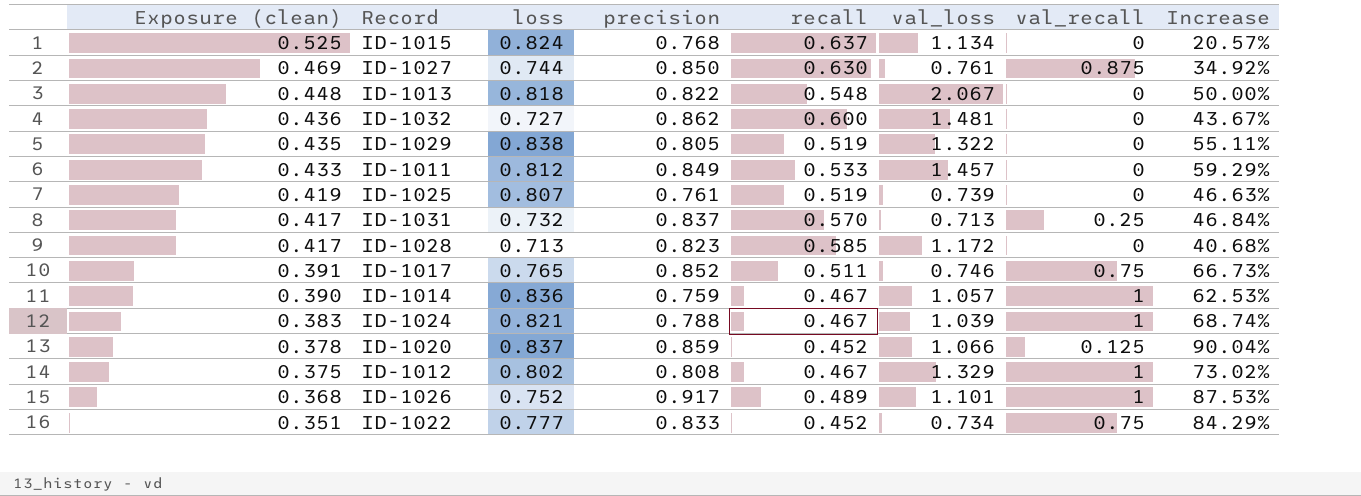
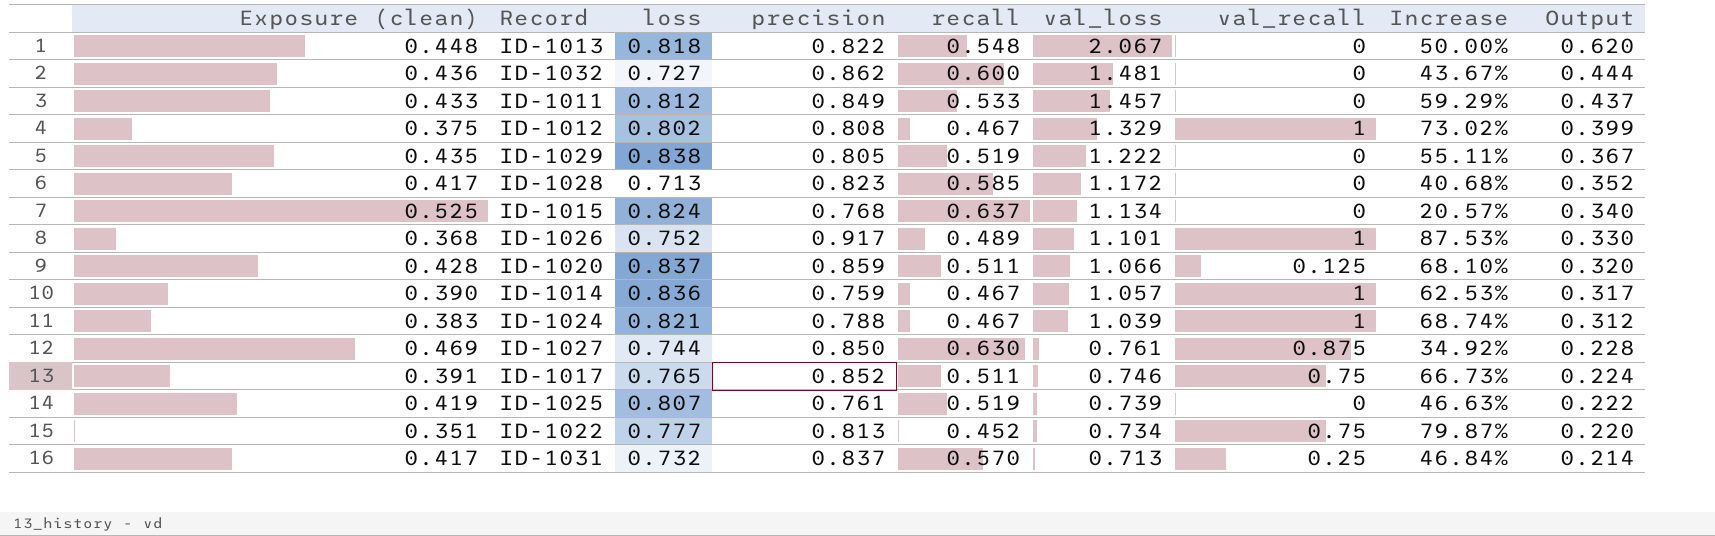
row order: Exposure (clean) descending -> val_loss descending
column Output | formula: none -> [val_loss] * 0.3
ID-1029 | val_loss: 1.322 -> 1.222
ID-1020 | Exposure (clean): 0.378 -> 0.428
ID-1020 | recall: 0.452 -> 0.511
ID-1020 | Increase: 90.04% -> 68.10%
ID-1022 | precision: 0.833 -> 0.813
ID-1022 | Increase: 84.29% -> 79.87%

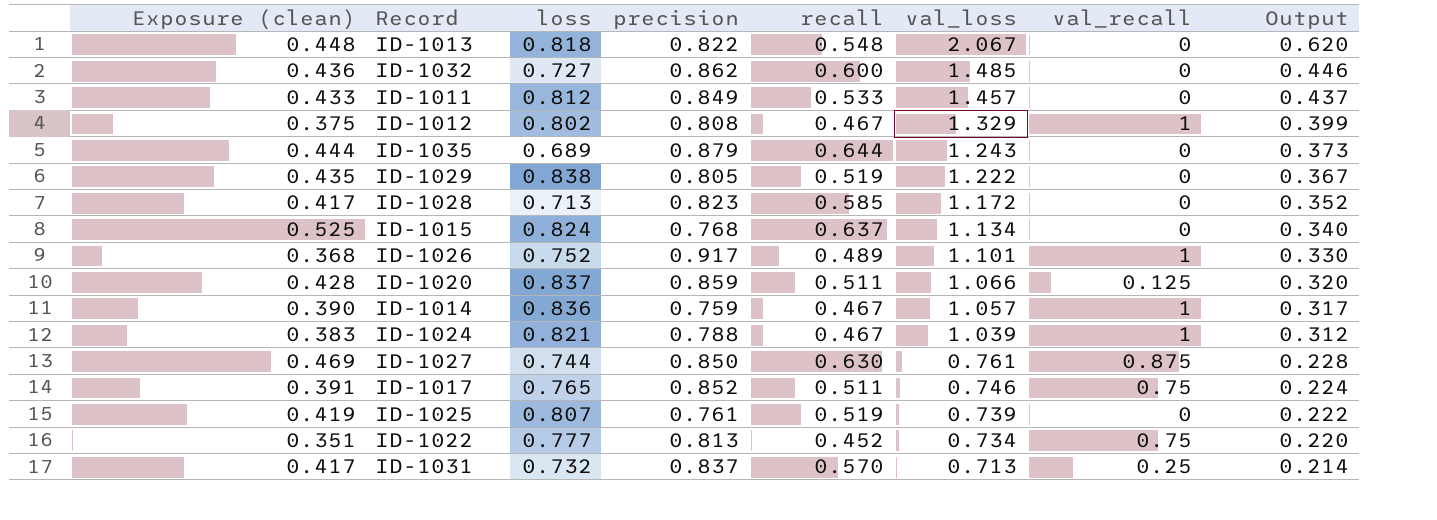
column Increase | formula: ([precision] - [recall]) / [recall] -> none
ID-1032 | val_loss: 1.481 -> 1.485
ID-1032 | Output: 0.444 -> 0.446
row ID-1035: none -> 0.444 | 0.689 | 0.879 | 0.644 | 1.243 | 0 | 0.373

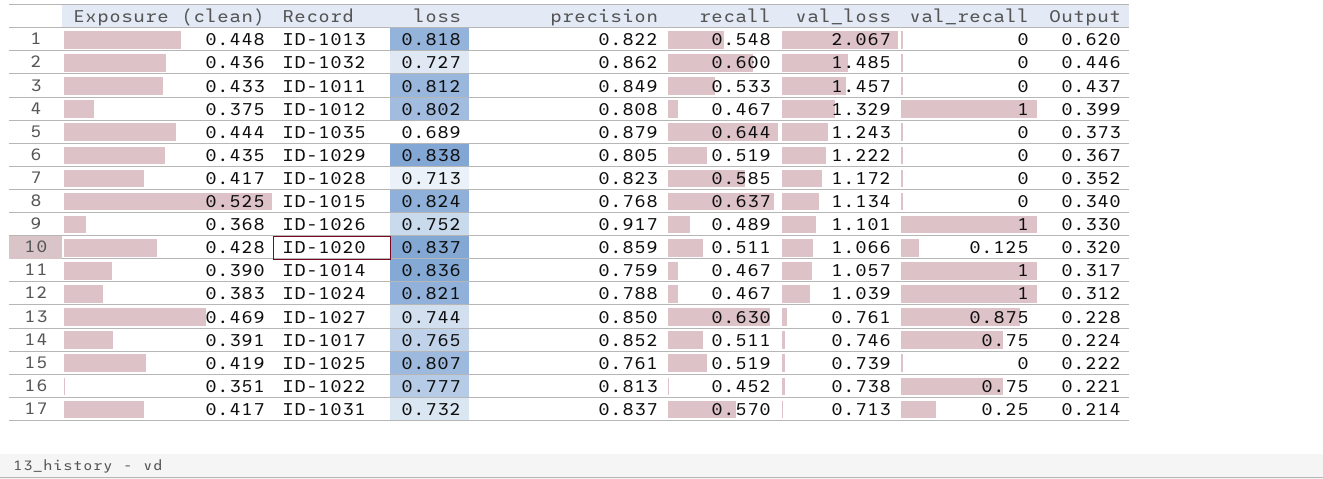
ID-1022 | val_loss: 0.734 -> 0.738
ID-1022 | Output: 0.220 -> 0.221

